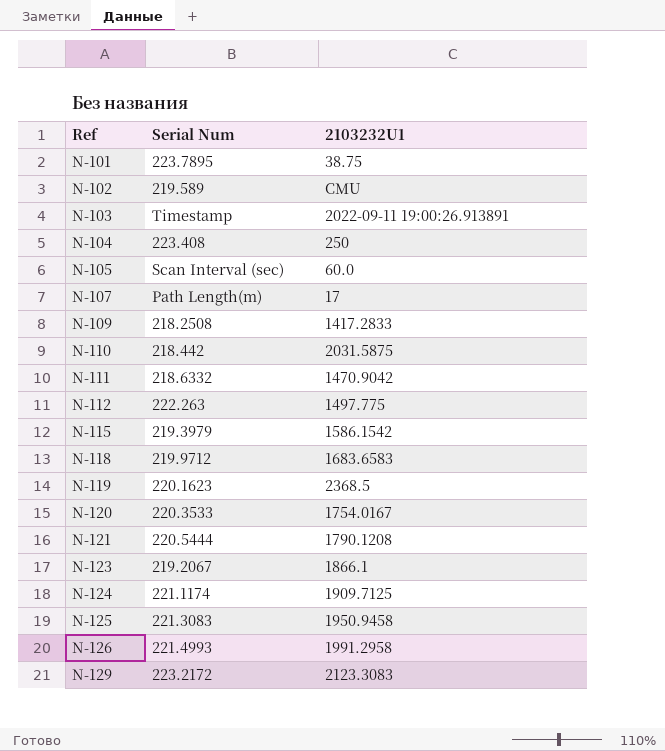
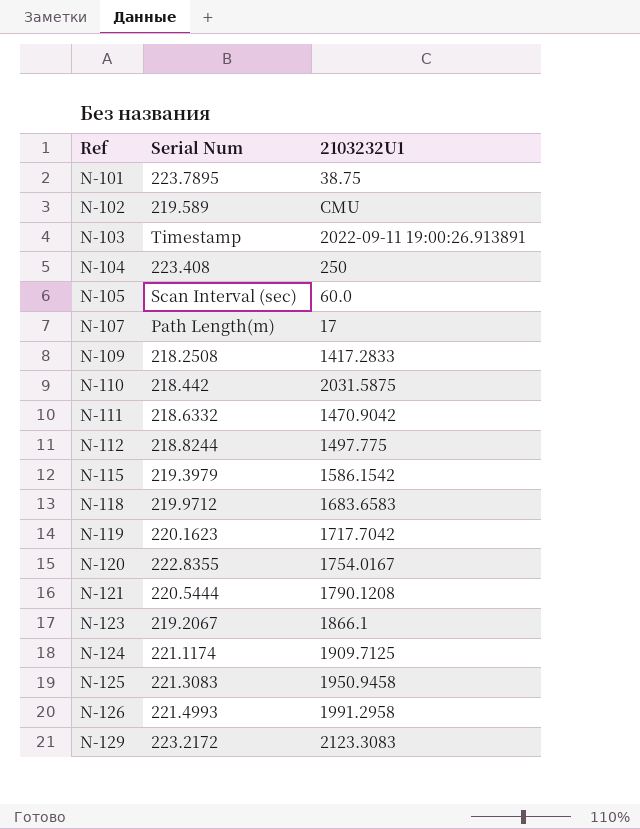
N-112 | Serial Num: 222.263 -> 218.8244
N-119 | 2103232U1: 2368.5 -> 1717.7042
N-120 | Serial Num: 220.3533 -> 222.8355

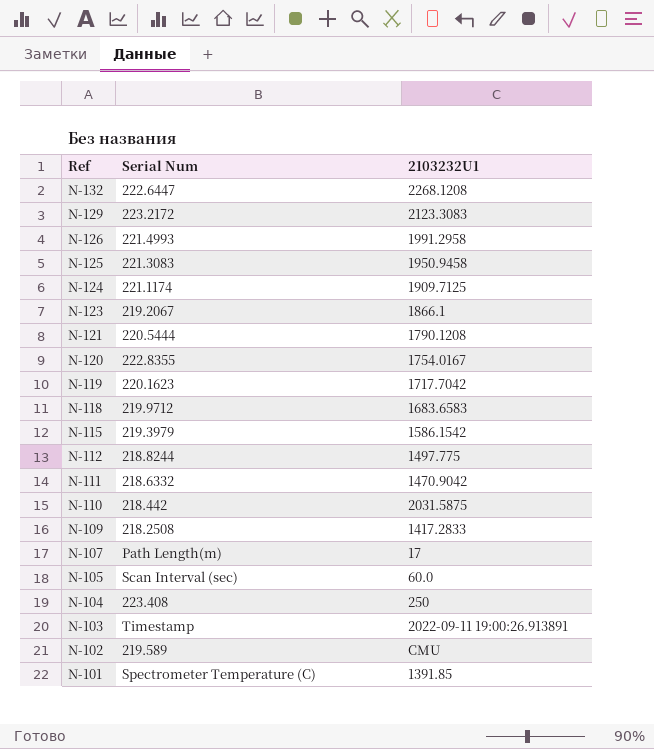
row order: Ref ascending -> Ref descending
row N-132: none -> 222.6447 | 2268.1208
N-101 | Serial Num: 223.7895 -> Spectrometer Temperature (C)
N-101 | 2103232U1: 38.75 -> 1391.85

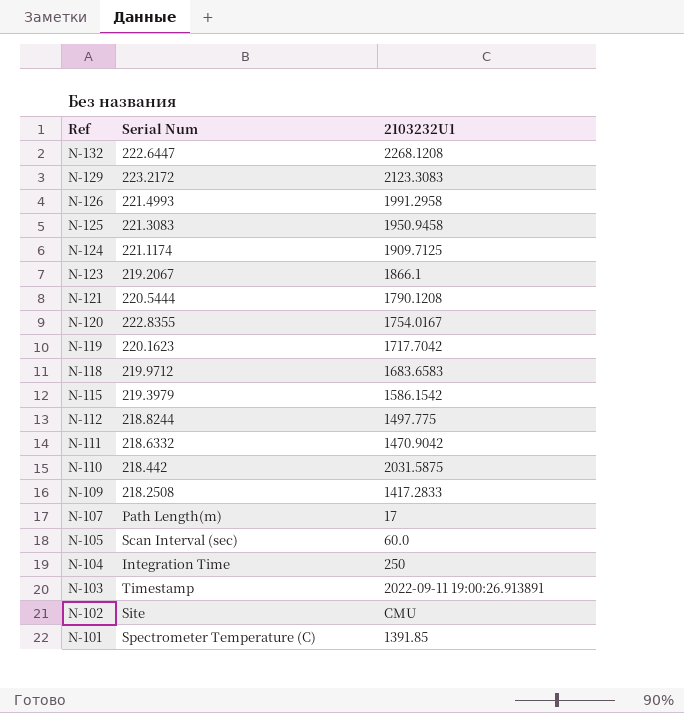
N-104 | Serial Num: 223.408 -> Integration Time
N-102 | Serial Num: 219.589 -> Site

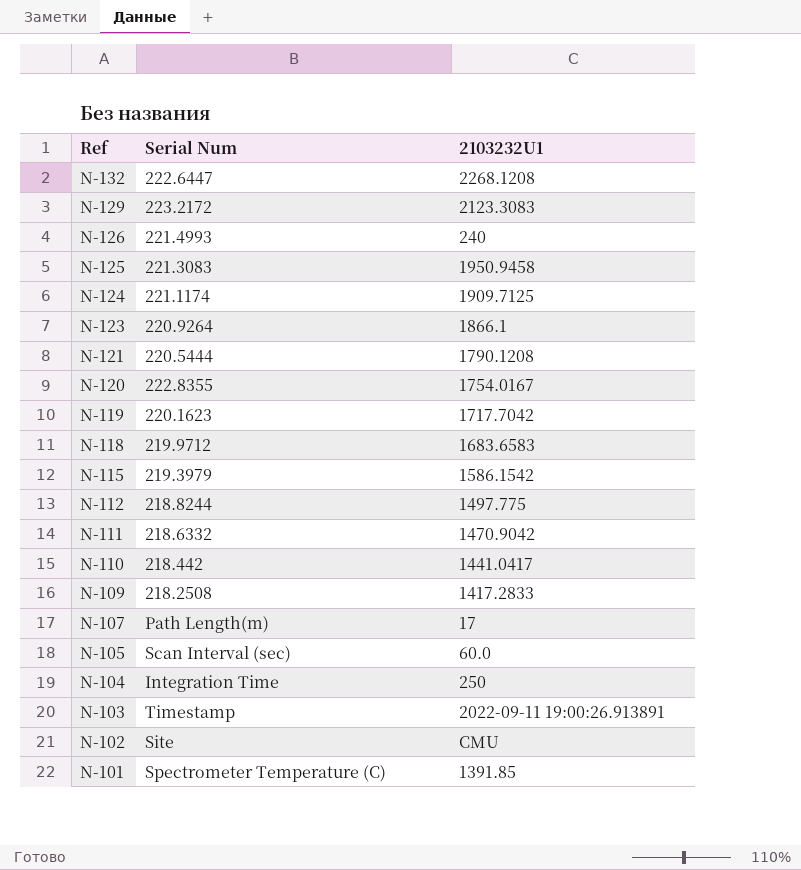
N-126 | 2103232U1: 1991.2958 -> 240
N-123 | Serial Num: 219.2067 -> 220.9264
N-110 | 2103232U1: 2031.5875 -> 1441.0417

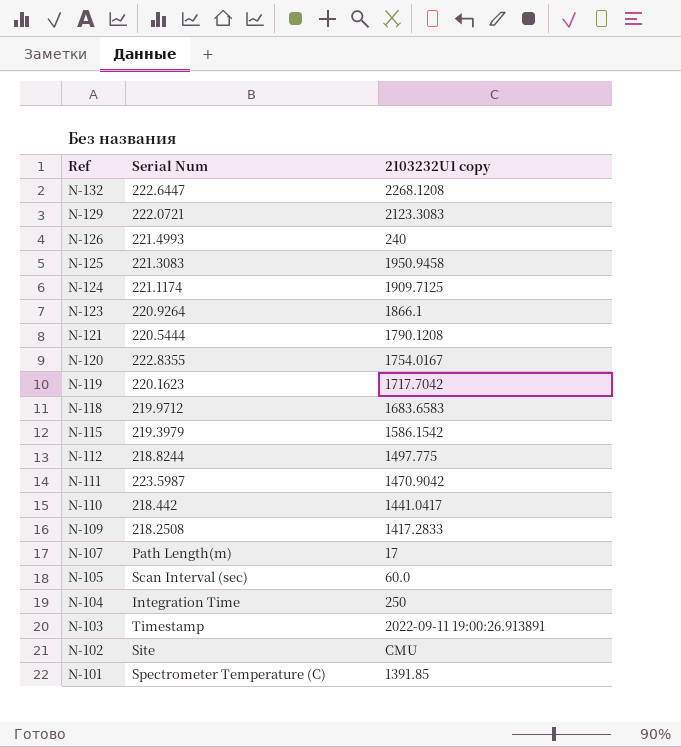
column name: 2103232U1 -> 2103232U1 copy
N-129 | Serial Num: 223.2172 -> 222.0721
N-111 | Serial Num: 218.6332 -> 223.5987

